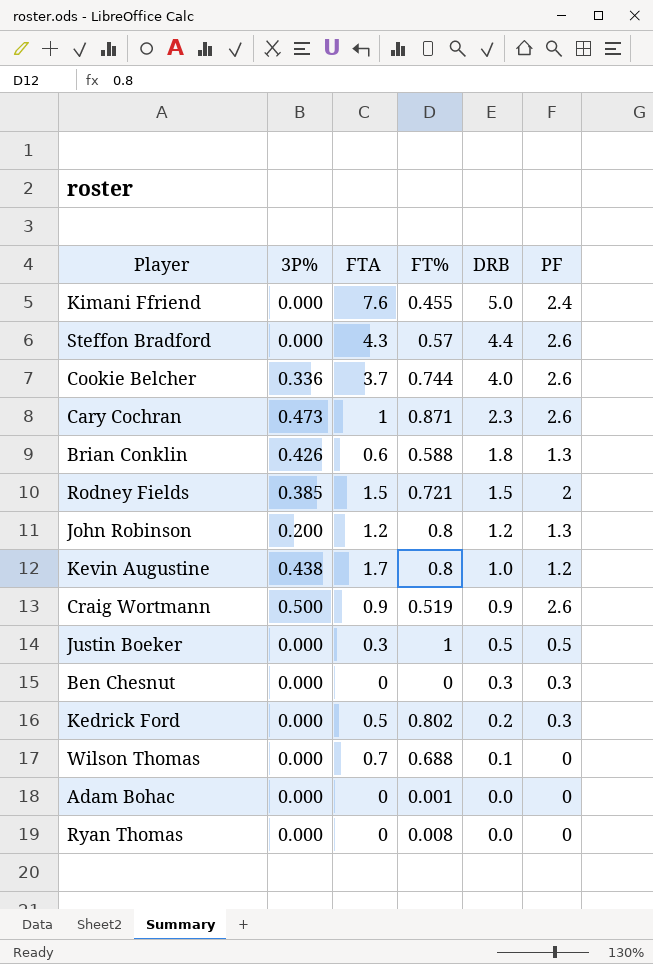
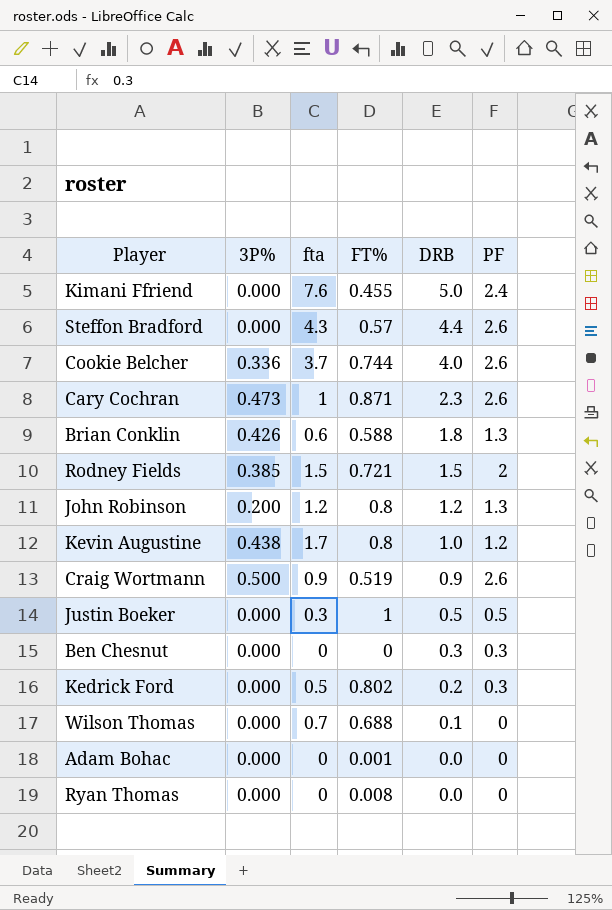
column name: FTA -> fta

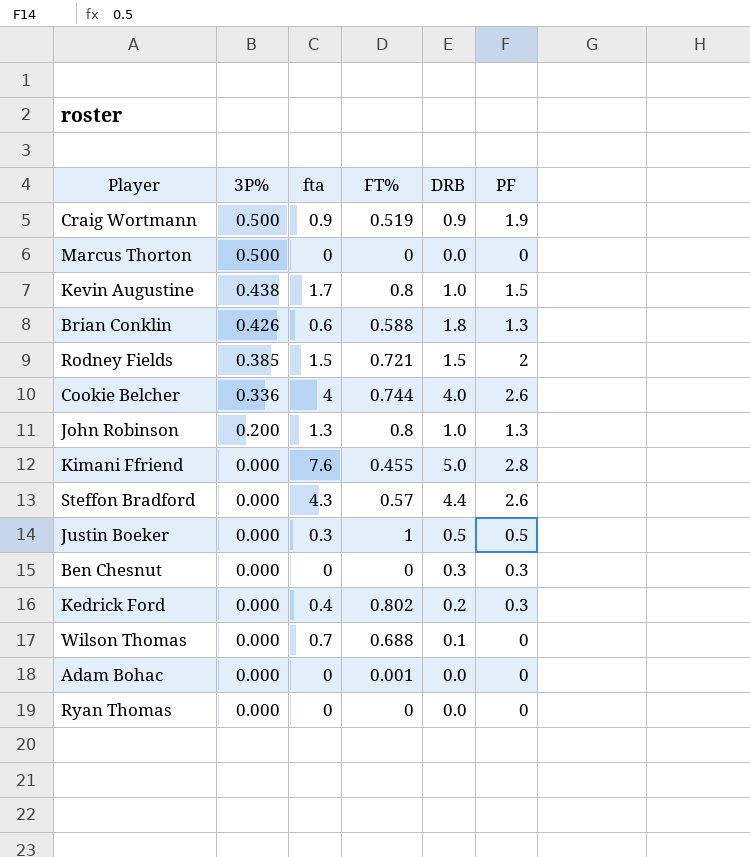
row order: DRB descending -> 3P% descending
row Cary Cochran: 0.473 | 1 | 0.871 | 2.3 | 2.6 -> none
Craig Wortmann | PF: 2.6 -> 1.9
row Marcus Thorton: none -> 0.500 | 0 | 0 | 0.0 | 0
Kevin Augustine | PF: 1.2 -> 1.5
Cookie Belcher | fta: 3.7 -> 4
John Robinson | fta: 1.2 -> 1.3
John Robinson | DRB: 1.2 -> 1.0
Kimani Ffriend | PF: 2.4 -> 2.8
Kedrick Ford | fta: 0.5 -> 0.4
Ryan Thomas | FT%: 0.008 -> 0

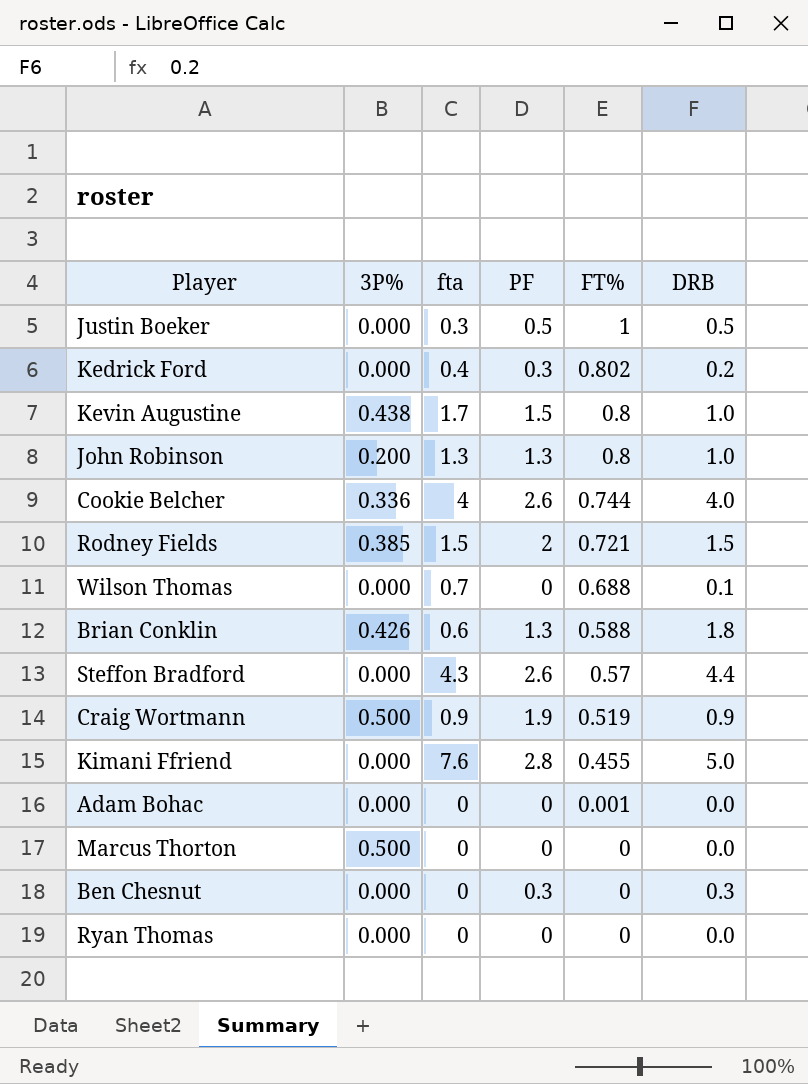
row order: 3P% descending -> FT% descending
column PF | position: 6 -> 4

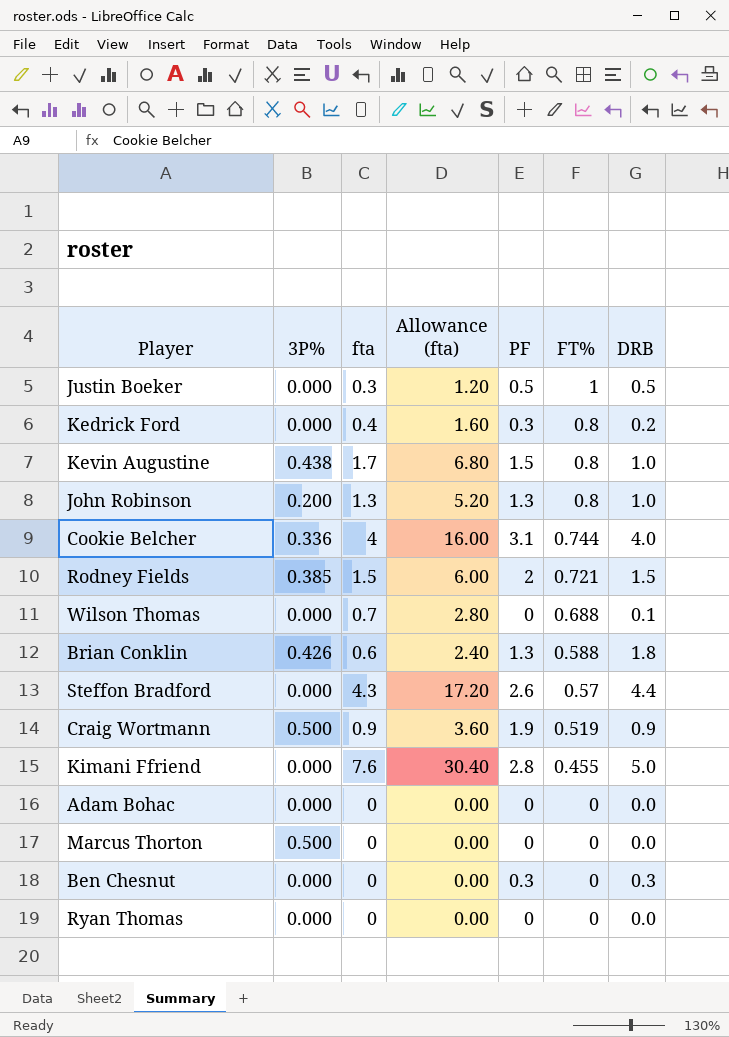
column Allowance (fta) | formula: none -> [fta] * 4
Kedrick Ford | FT%: 0.802 -> 0.8
Cookie Belcher | PF: 2.6 -> 3.1
Adam Bohac | FT%: 0.001 -> 0

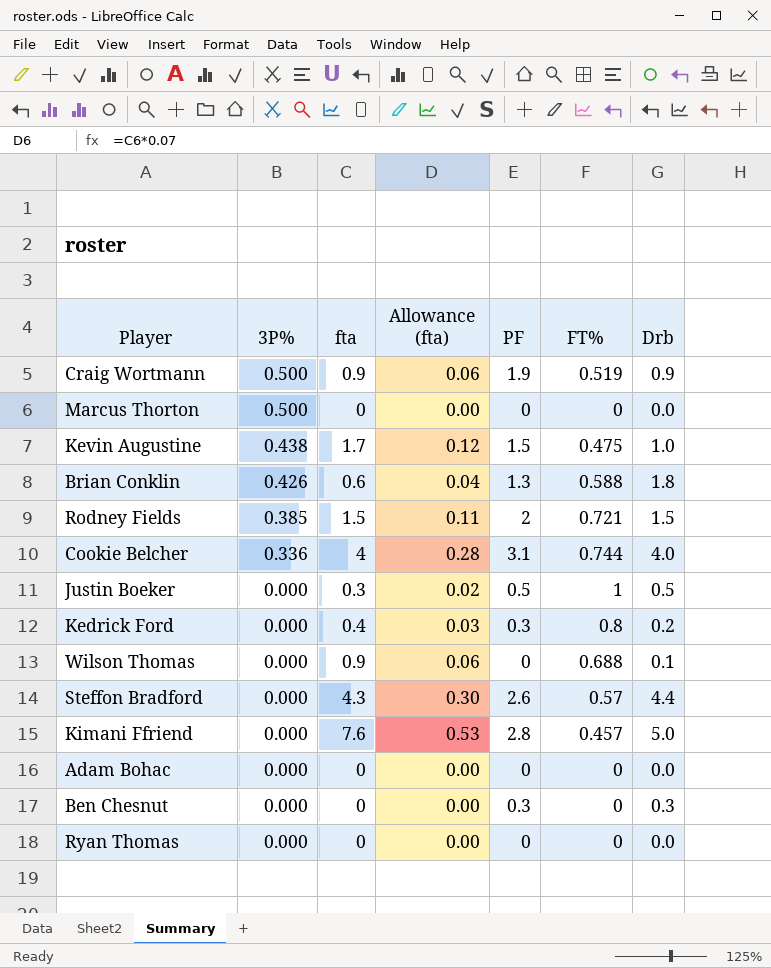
row order: FT% descending -> 3P% descending
column Allowance (fta) | formula: [fta] * 4 -> [fta] * 0.07
column name: DRB -> Drb
row John Robinson: 0.200 | 1.3 | 5.20 | 1.3 | 0.8 | 1.0 -> none
Kevin Augustine | FT%: 0.8 -> 0.475
Wilson Thomas | fta: 0.7 -> 0.9
Kimani Ffriend | FT%: 0.455 -> 0.457

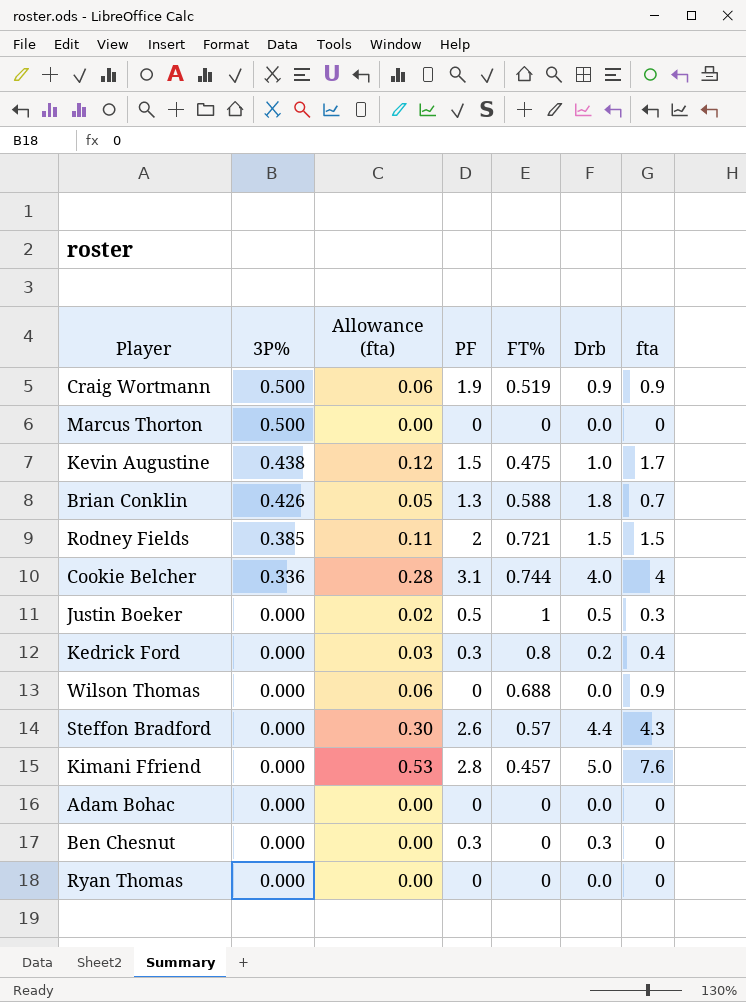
column fta | position: 3 -> 7
Brian Conklin | Allowance (fta): 0.04 -> 0.05
Brian Conklin | fta: 0.6 -> 0.7
Wilson Thomas | Drb: 0.1 -> 0.0

